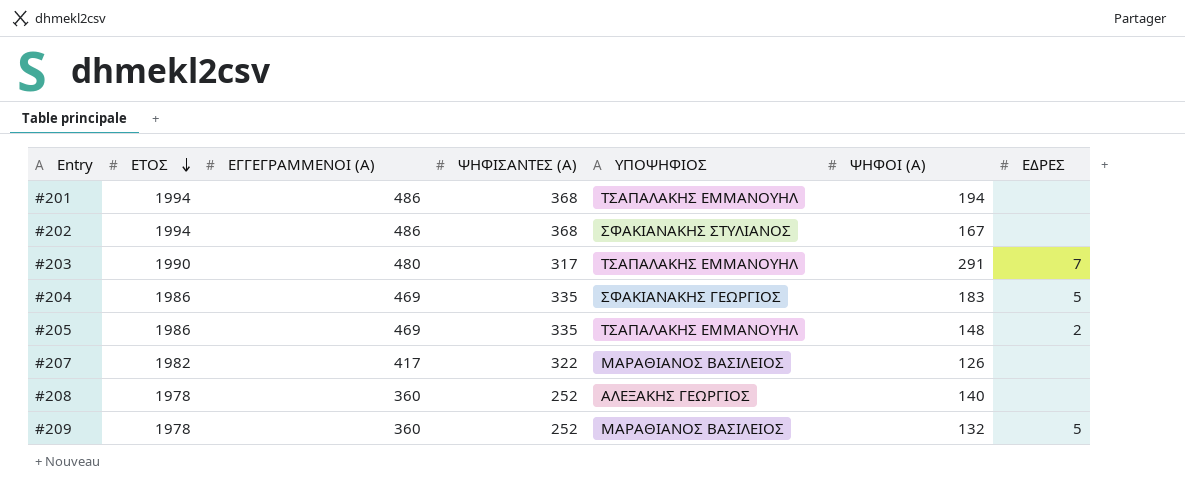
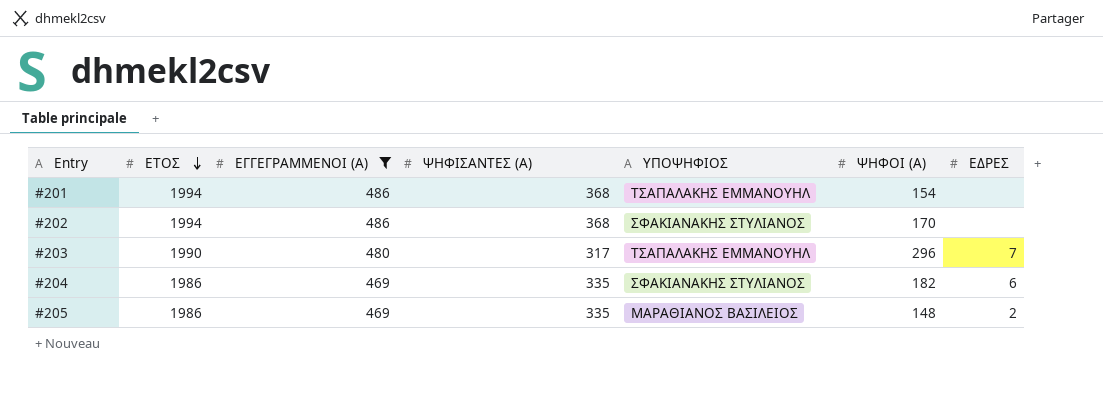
filter: none -> ΕΓΓΕΓΡΑΜΜΕΝΟΙ (Α) >= 469
#201 | ΨΗΦΟΙ (Α): 194 -> 154
#202 | ΨΗΦΟΙ (Α): 167 -> 170
#203 | ΨΗΦΟΙ (Α): 291 -> 296
#204 | ΥΠΟΨΗΦΙΟΣ: ΣΦΑΚΙΑΝΑΚΗΣ ΓΕΩΡΓΙΟΣ -> ΣΦΑΚΙΑΝΑΚΗΣ ΣΤΥΛΙΑΝΟΣ
#204 | ΨΗΦΟΙ (Α): 183 -> 182
#204 | ΕΔΡΕΣ: 5 -> 6
#205 | ΥΠΟΨΗΦΙΟΣ: ΤΣΑΠΑΛΑΚΗΣ ΕΜΜΑΝΟΥΗΛ -> ΜΑΡΑΘΙΑΝΟΣ ΒΑΣΙΛΕΙΟΣ

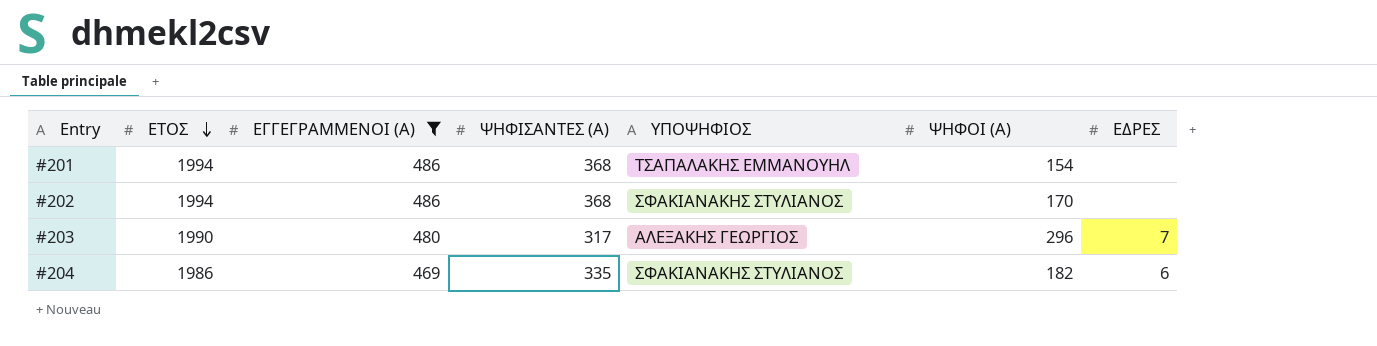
row #205: 1986 | 469 | 335 | ΜΑΡΑΘΙΑΝΟΣ ΒΑΣΙΛΕΙΟΣ | 148 | 2 -> none
#203 | ΥΠΟΨΗΦΙΟΣ: ΤΣΑΠΑΛΑΚΗΣ ΕΜΜΑΝΟΥΗΛ -> ΑΛΕΞΑΚΗΣ ΓΕΩΡΓΙΟΣ

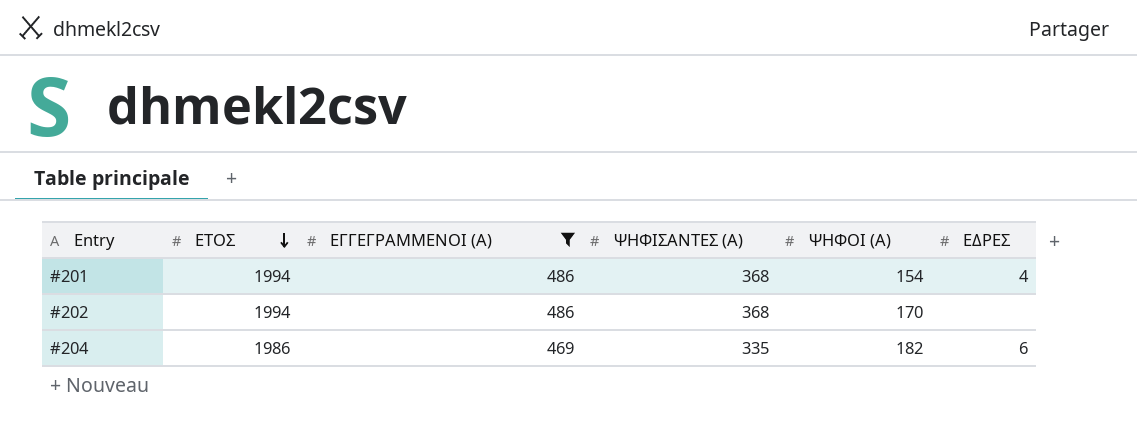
column ΥΠΟΨΗΦΙΟΣ | position: 5 -> none
row #203: 1990 | 480 | 317 | ΑΛΕΞΑΚΗΣ ΓΕΩΡΓΙΟΣ | 296 | 7 -> none
#201 | ΕΔΡΕΣ: none -> 4

